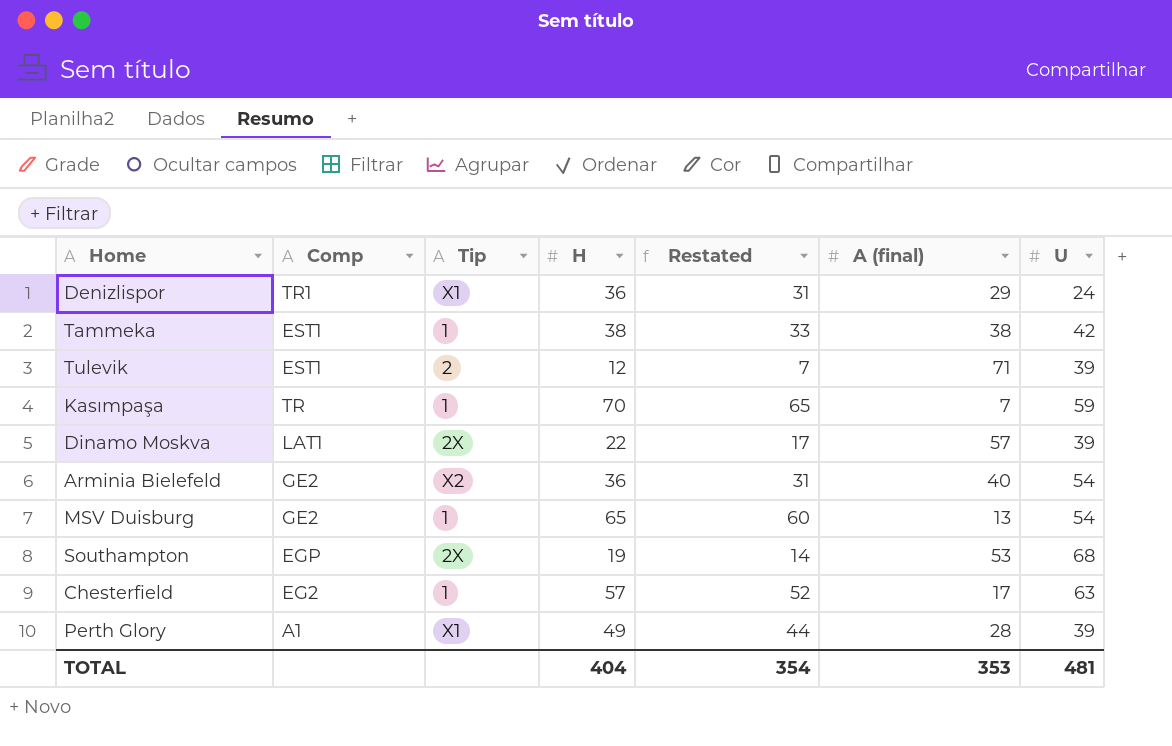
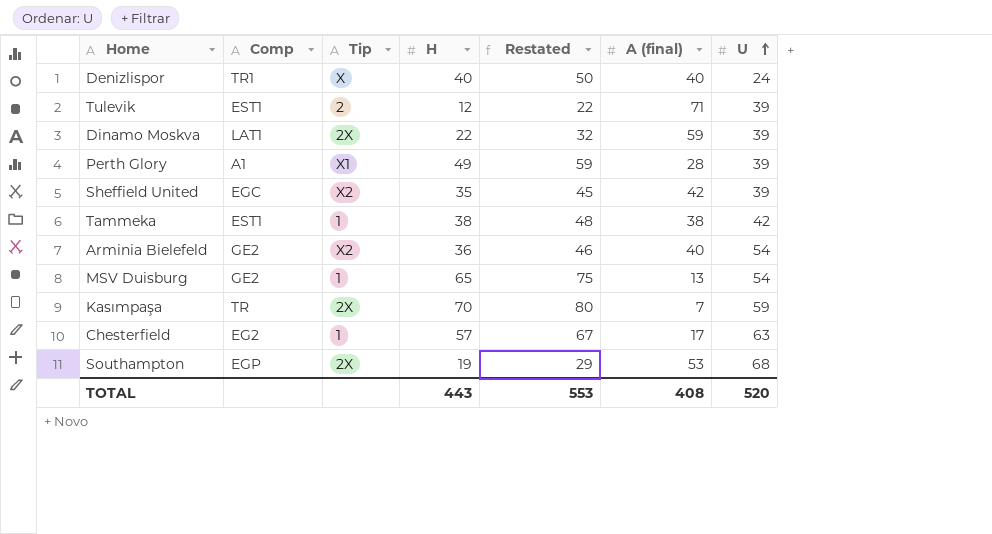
row order: none -> U ascending
column Restated | formula: [H] - 5 -> [H] + 10
Denizlispor | Tip: X1 -> X
Denizlispor | H: 36 -> 40
Denizlispor | A (final): 29 -> 40
Dinamo Moskva | A (final): 57 -> 59
row Sheffield United: none -> EGC | X2 | 35 | 45 | 42 | 39
Kasımpaşa | Tip: 1 -> 2X
TOTAL | H: 404 -> 443
TOTAL | Restated: 354 -> 553
TOTAL | A (final): 353 -> 408
TOTAL | U: 481 -> 520

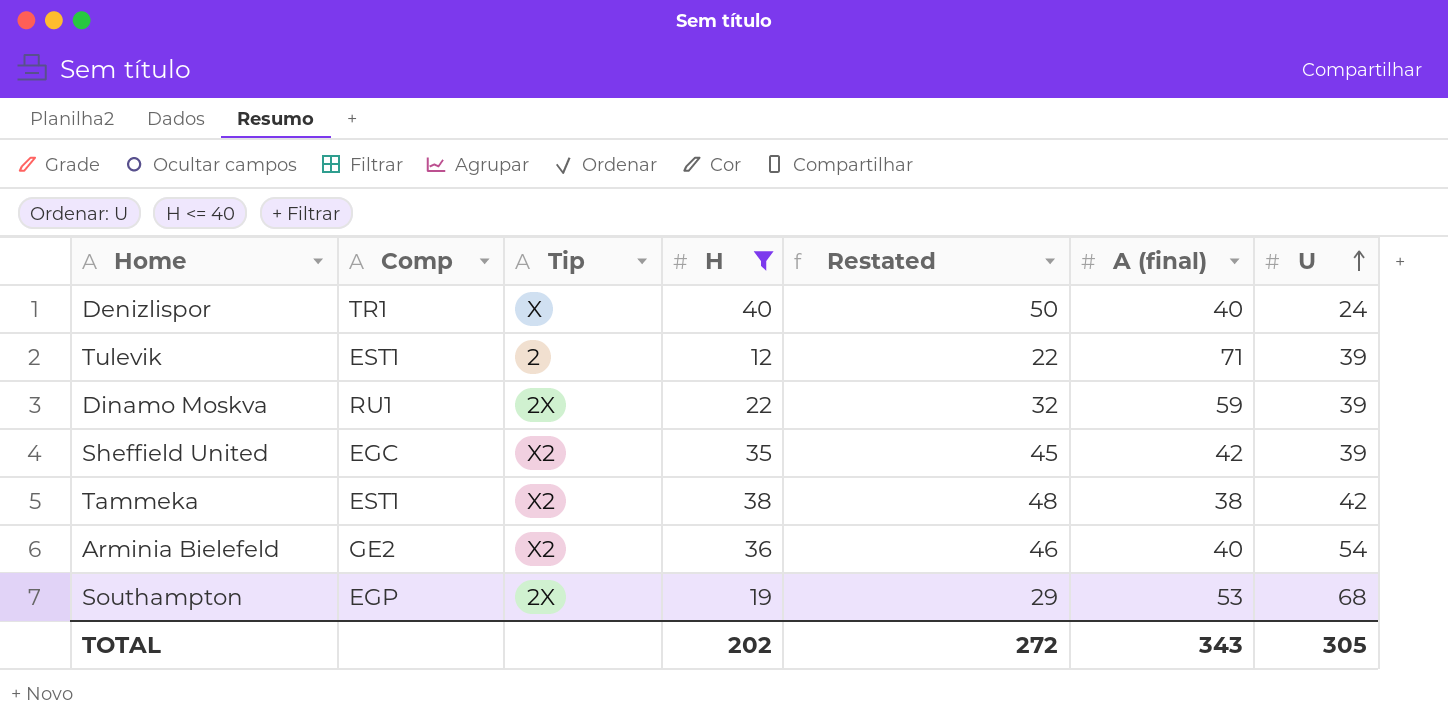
filter: none -> H <= 40
Dinamo Moskva | Comp: LAT1 -> RU1
Tammeka | Tip: 1 -> X2
TOTAL | H: 443 -> 202
TOTAL | Restated: 553 -> 272
TOTAL | A (final): 408 -> 343
TOTAL | U: 520 -> 305

